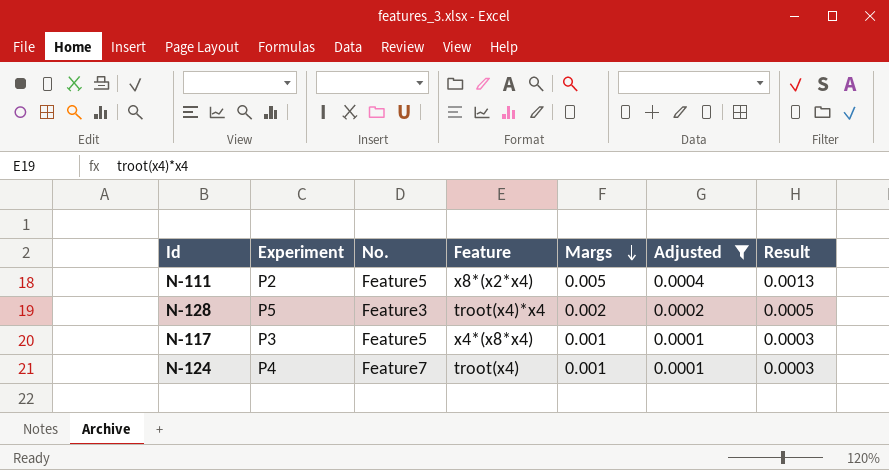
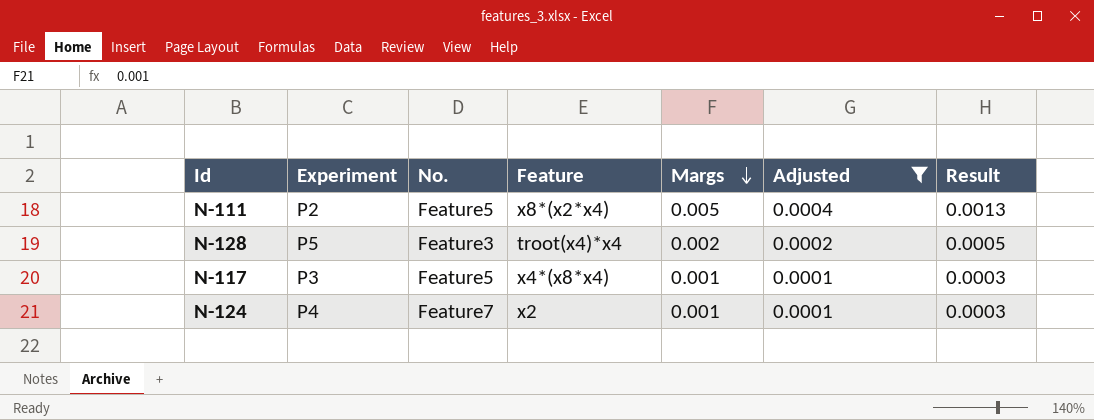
N-124 | Feature: troot(x4) -> x2

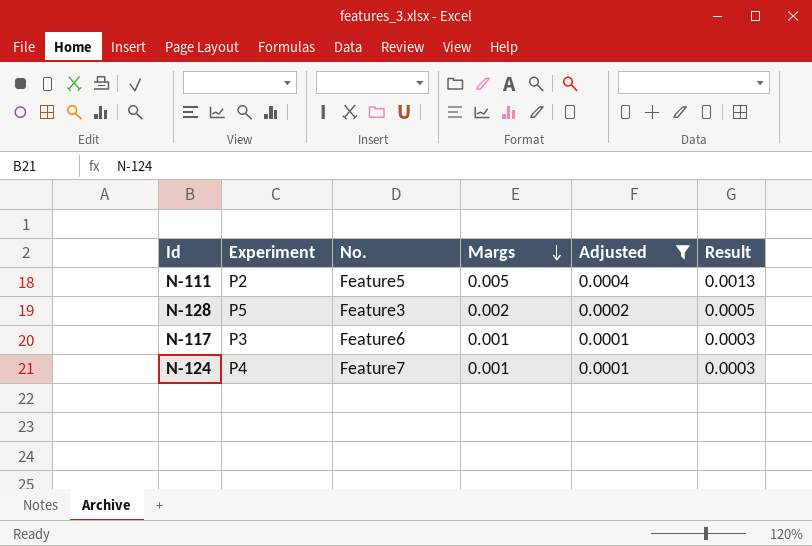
column Feature | position: 4 -> none
N-117 | No.: Feature5 -> Feature6

